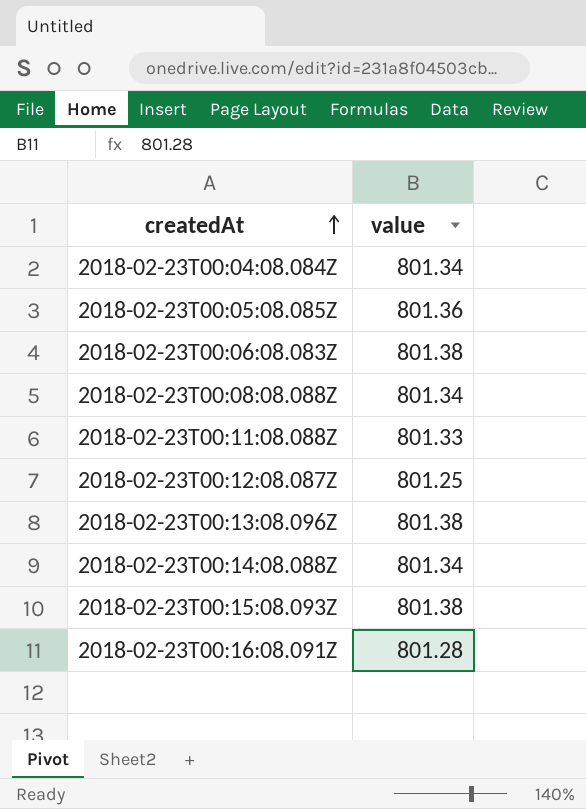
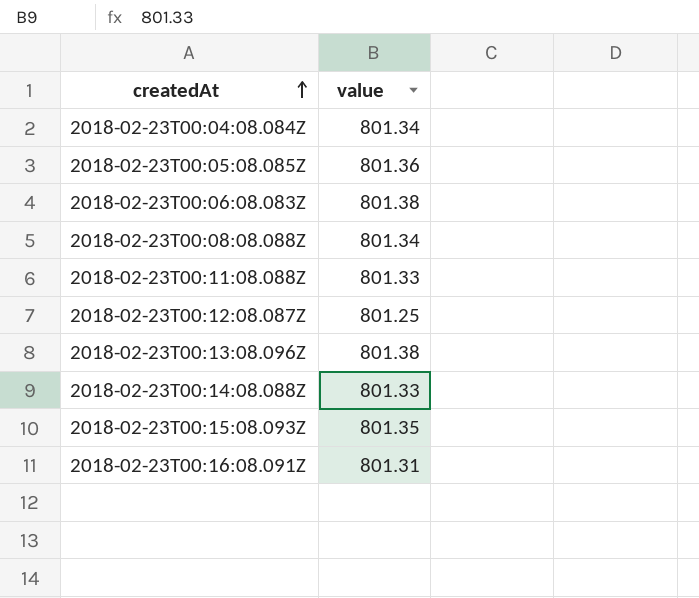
2018-02-23T00:14:08.088Z | value: 801.34 -> 801.33
2018-02-23T00:15:08.093Z | value: 801.38 -> 801.35
2018-02-23T00:16:08.091Z | value: 801.28 -> 801.31

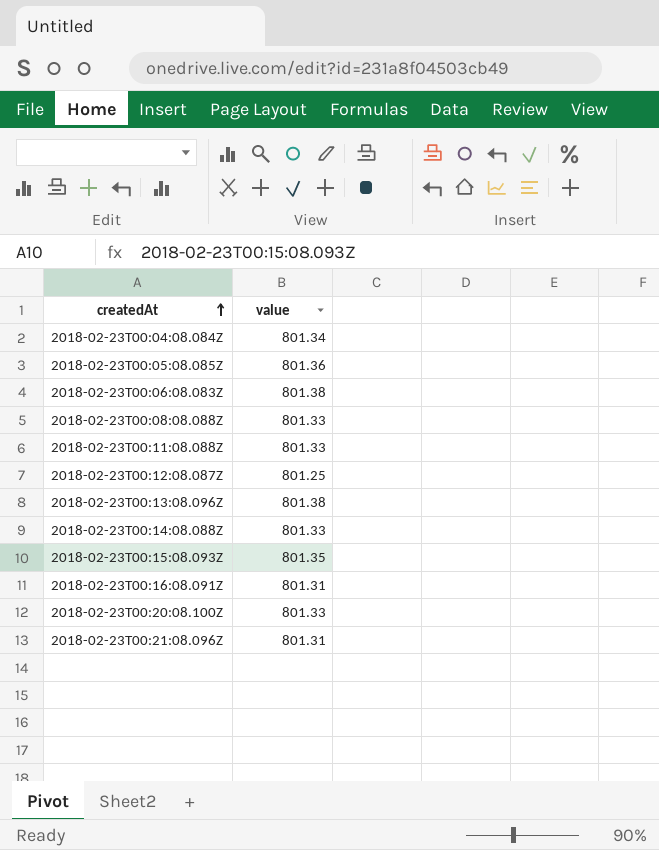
2018-02-23T00:08:08.088Z | value: 801.34 -> 801.33
row 2018-02-23T00:20:08.100Z: none -> 801.33
row 2018-02-23T00:21:08.096Z: none -> 801.31

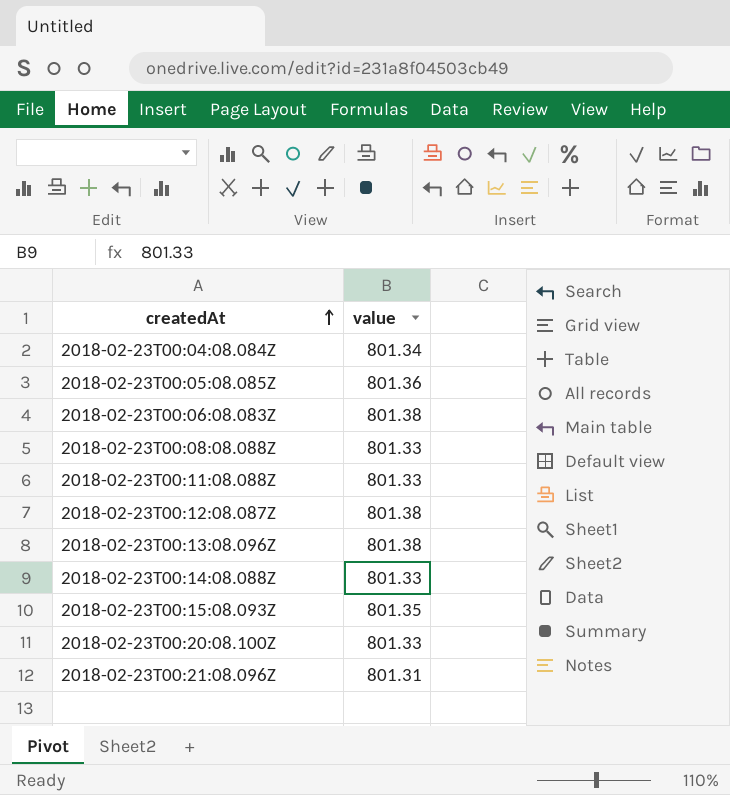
row 2018-02-23T00:16:08.091Z: 801.31 -> none
2018-02-23T00:12:08.087Z | value: 801.25 -> 801.38

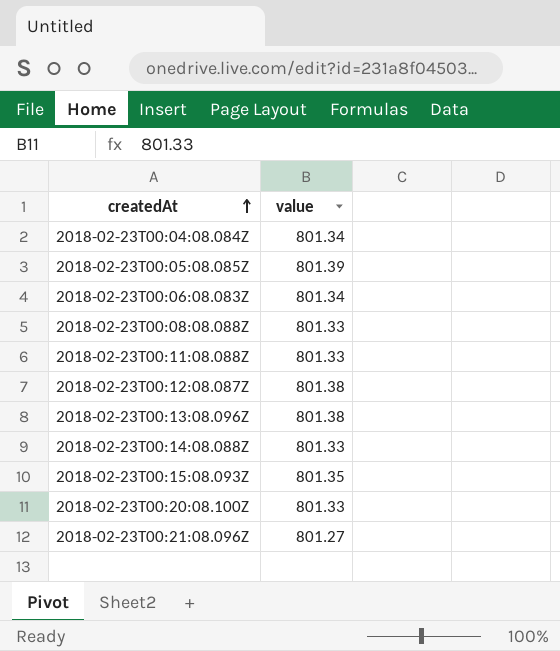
2018-02-23T00:05:08.085Z | value: 801.36 -> 801.39
2018-02-23T00:06:08.083Z | value: 801.38 -> 801.34
2018-02-23T00:21:08.096Z | value: 801.31 -> 801.27

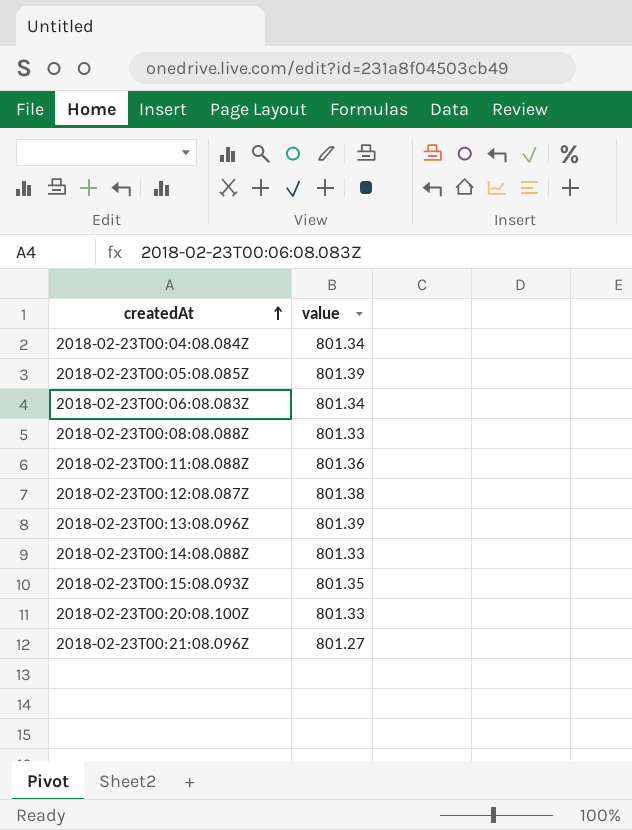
2018-02-23T00:11:08.088Z | value: 801.33 -> 801.36
2018-02-23T00:13:08.096Z | value: 801.38 -> 801.39

